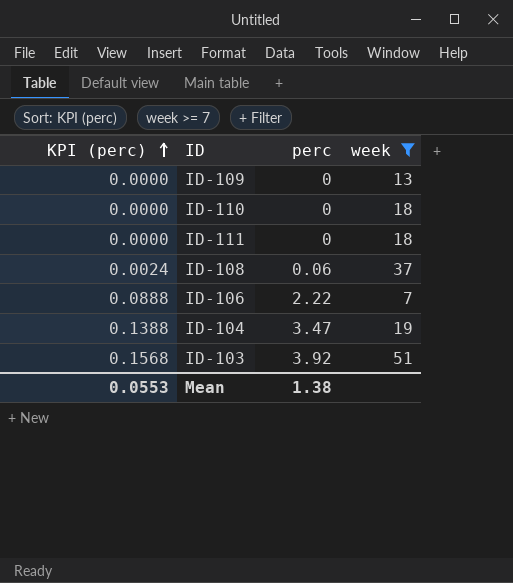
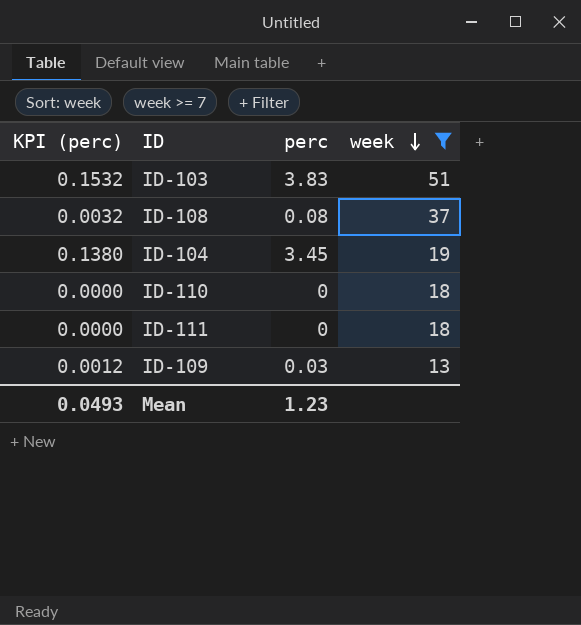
row order: KPI (perc) ascending -> week descending
row ID-106: 0.0888 | 2.22 | 7 -> none
ID-103 | KPI (perc): 0.1568 -> 0.1532
ID-103 | perc: 3.92 -> 3.83
ID-108 | KPI (perc): 0.0024 -> 0.0032
ID-108 | perc: 0.06 -> 0.08
ID-104 | KPI (perc): 0.1388 -> 0.1380
ID-104 | perc: 3.47 -> 3.45
ID-109 | KPI (perc): 0.0000 -> 0.0012
ID-109 | perc: 0 -> 0.03
Mean | KPI (perc): 0.0553 -> 0.0493
Mean | perc: 1.38 -> 1.23

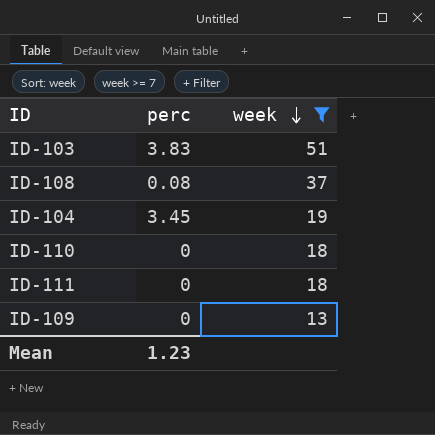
column KPI (perc) | formula: [perc] * 0.04 -> none
ID-109 | perc: 0.03 -> 0

